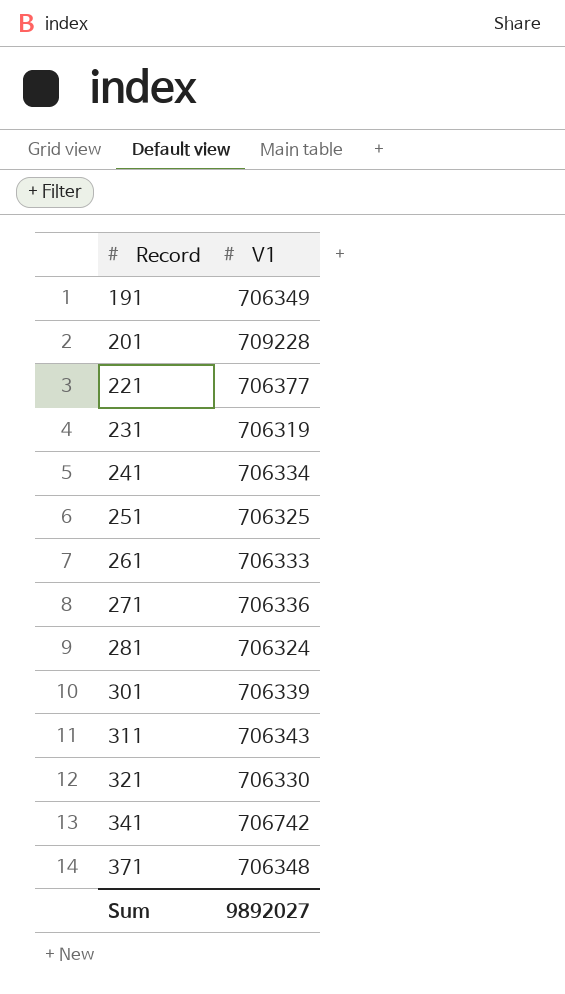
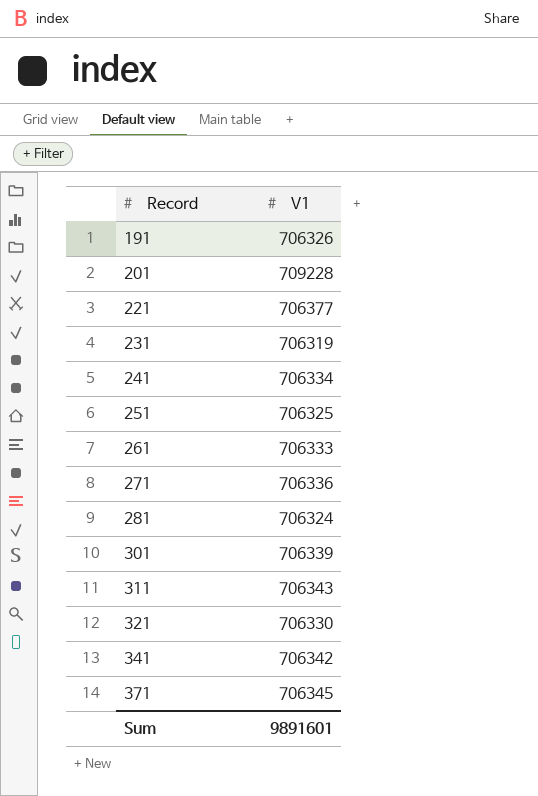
191 | V1: 706349 -> 706326
341 | V1: 706742 -> 706342
371 | V1: 706348 -> 706345
Sum | V1: 9892027 -> 9891601

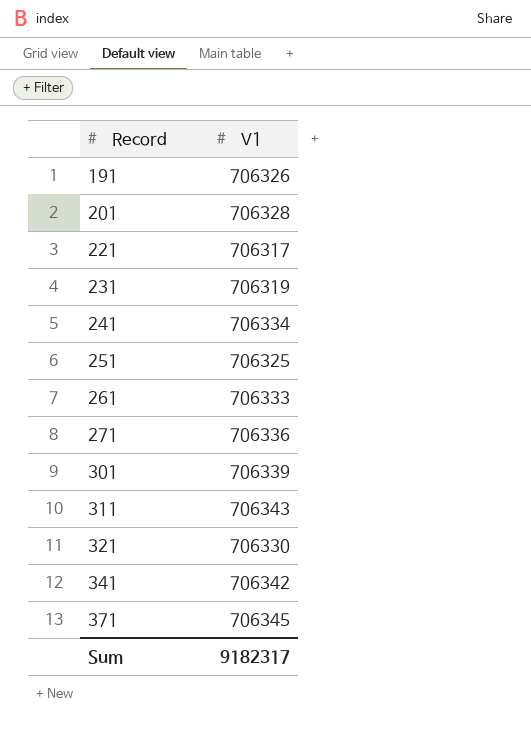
row 281: 706324 -> none
201 | V1: 709228 -> 706328
221 | V1: 706377 -> 706317
Sum | V1: 9891601 -> 9182317

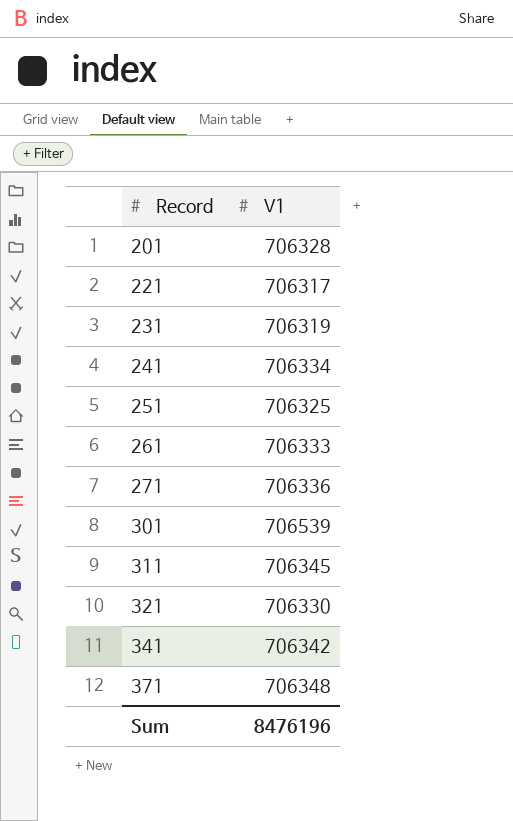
row 191: 706326 -> none
301 | V1: 706339 -> 706539
311 | V1: 706343 -> 706345
371 | V1: 706345 -> 706348
Sum | V1: 9182317 -> 8476196

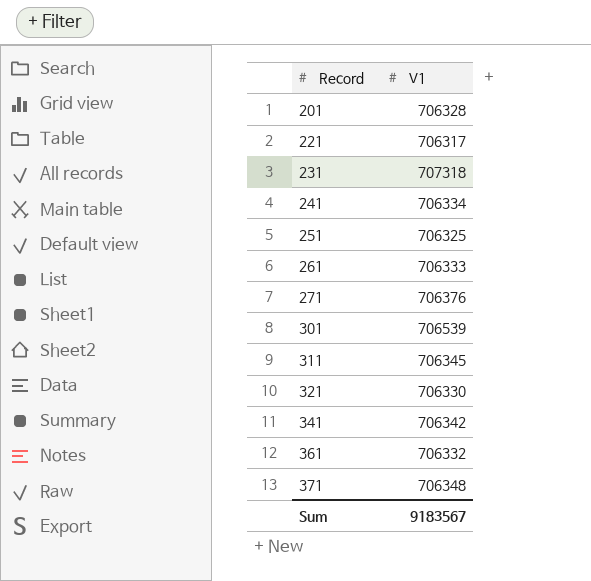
231 | V1: 706319 -> 707318
271 | V1: 706336 -> 706376
row 361: none -> 706332
Sum | V1: 8476196 -> 9183567

